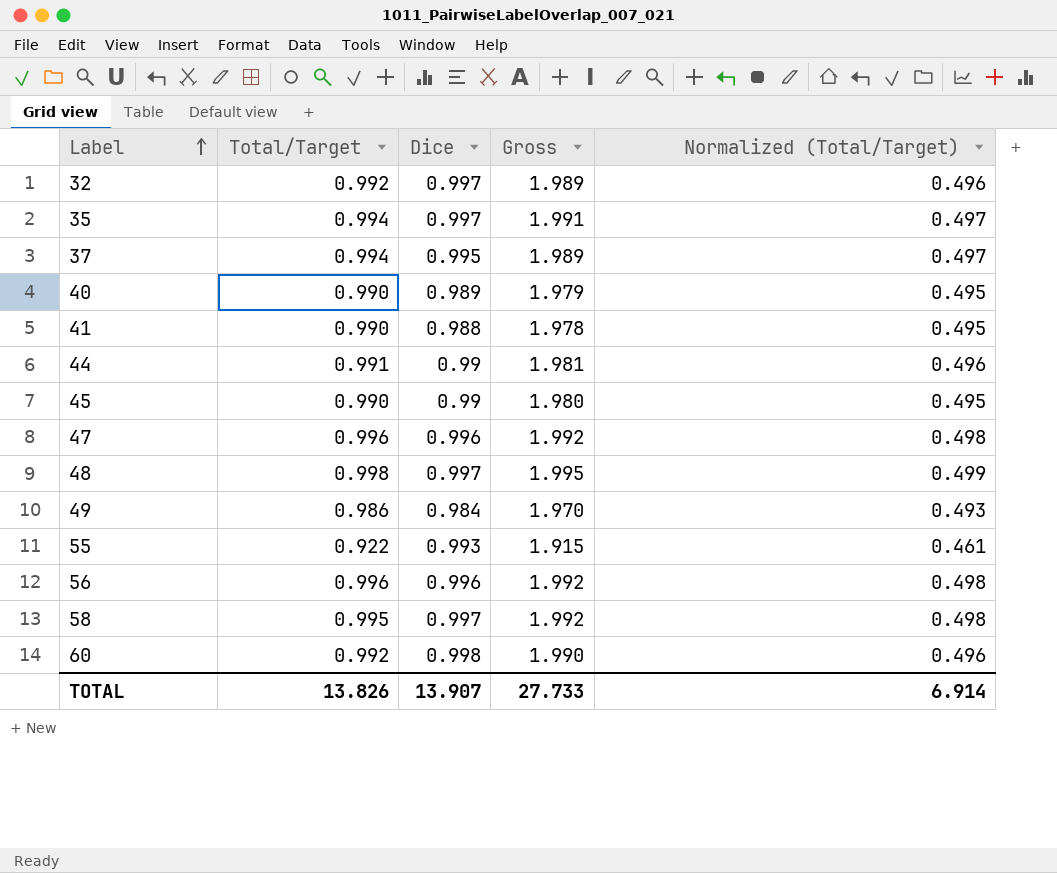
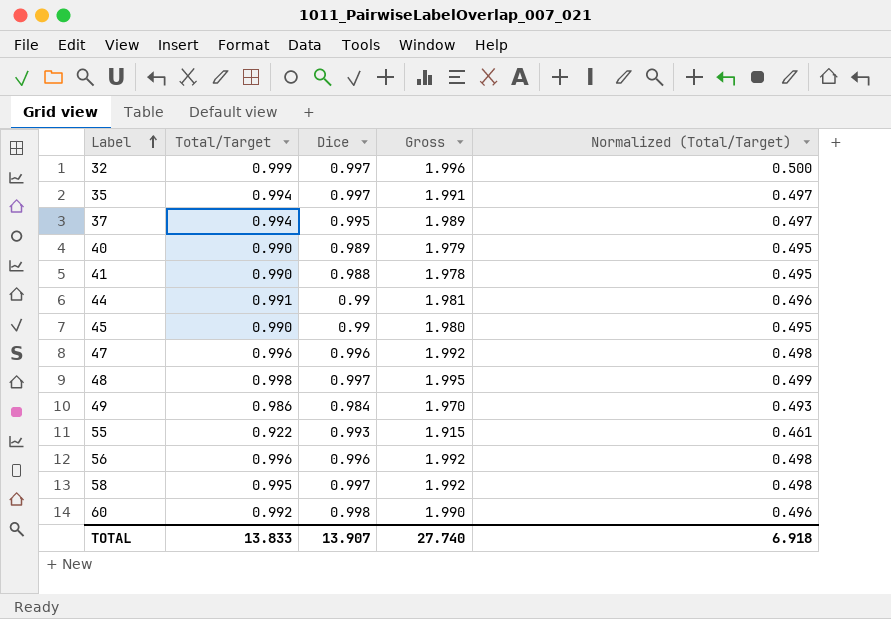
32 | Total/Target: 0.992 -> 0.999
32 | Gross: 1.989 -> 1.996
32 | Normalized (Total/Target): 0.496 -> 0.500
TOTAL | Total/Target: 13.826 -> 13.833
TOTAL | Gross: 27.733 -> 27.740
TOTAL | Normalized (Total/Target): 6.914 -> 6.918

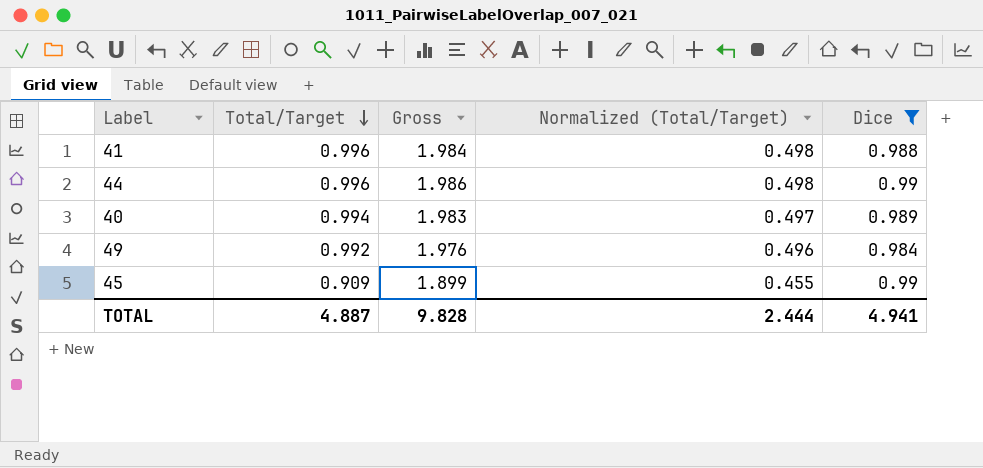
filter: none -> Dice <= 0.99
row order: Label ascending -> Total/Target descending
column Dice | position: 3 -> 5
41 | Total/Target: 0.990 -> 0.996
41 | Gross: 1.978 -> 1.984
41 | Normalized (Total/Target): 0.495 -> 0.498
44 | Total/Target: 0.991 -> 0.996
44 | Gross: 1.981 -> 1.986
44 | Normalized (Total/Target): 0.496 -> 0.498
40 | Total/Target: 0.990 -> 0.994
40 | Gross: 1.979 -> 1.983
40 | Normalized (Total/Target): 0.495 -> 0.497
49 | Total/Target: 0.986 -> 0.992
49 | Gross: 1.970 -> 1.976
49 | Normalized (Total/Target): 0.493 -> 0.496
45 | Total/Target: 0.990 -> 0.909
45 | Gross: 1.980 -> 1.899
45 | Normalized (Total/Target): 0.495 -> 0.455
TOTAL | Total/Target: 13.833 -> 4.887
TOTAL | Gross: 27.740 -> 9.828
TOTAL | Normalized (Total/Target): 6.918 -> 2.444
TOTAL | Dice: 13.907 -> 4.941

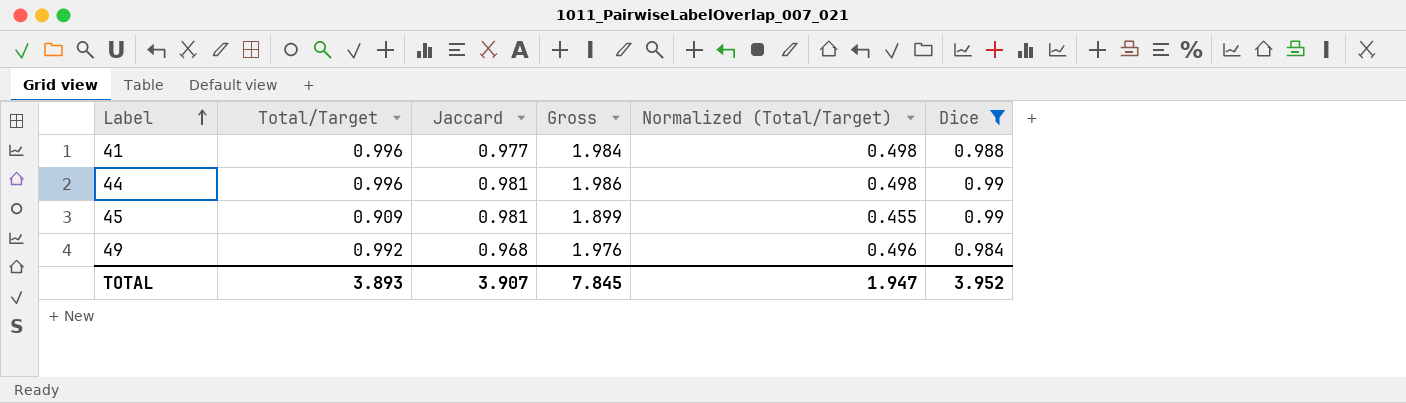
row order: Total/Target descending -> Label ascending
column Jaccard | position: none -> 3
row 40: 0.994 | 1.983 | 0.497 | 0.989 -> none
TOTAL | Total/Target: 4.887 -> 3.893
TOTAL | Gross: 9.828 -> 7.845
TOTAL | Normalized (Total/Target): 2.444 -> 1.947
TOTAL | Dice: 4.941 -> 3.952

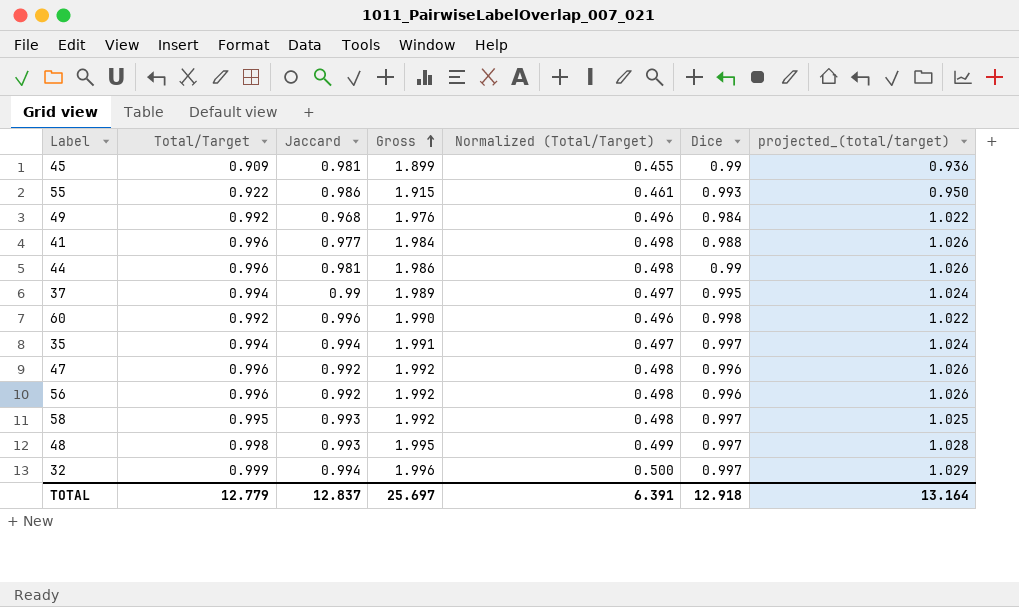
filter: Dice <= 0.99 -> none
row order: Label ascending -> Gross ascending
column projected_(total/target) | formula: none -> [Total/Target] * 1.03
TOTAL | Total/Target: 3.893 -> 12.779
TOTAL | Jaccard: 3.907 -> 12.837
TOTAL | Gross: 7.845 -> 25.697
TOTAL | Normalized (Total/Target): 1.947 -> 6.391
TOTAL | Dice: 3.952 -> 12.918

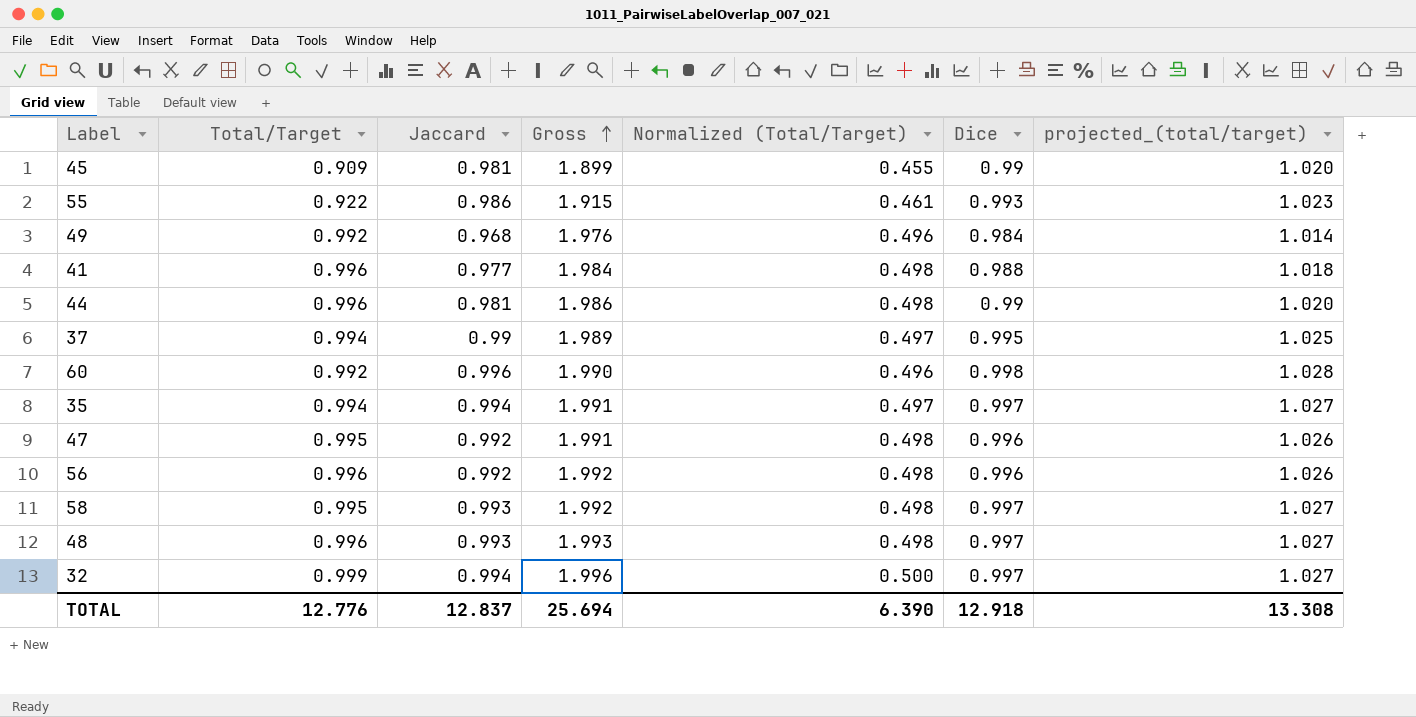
column projected_(total/target) | formula: [Total/Target] * 1.03 -> [Dice] * 1.03
47 | Total/Target: 0.996 -> 0.995
47 | Gross: 1.992 -> 1.991
48 | Total/Target: 0.998 -> 0.996
48 | Gross: 1.995 -> 1.993
48 | Normalized (Total/Target): 0.499 -> 0.498
TOTAL | Total/Target: 12.779 -> 12.776
TOTAL | Gross: 25.697 -> 25.694
TOTAL | Normalized (Total/Target): 6.391 -> 6.390
TOTAL | projected_(total/target): 13.164 -> 13.308

